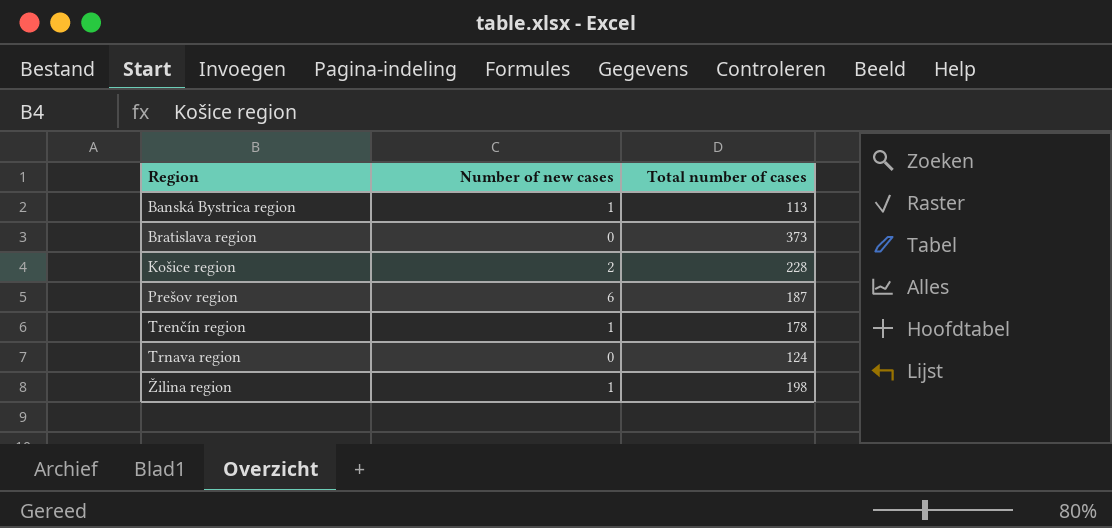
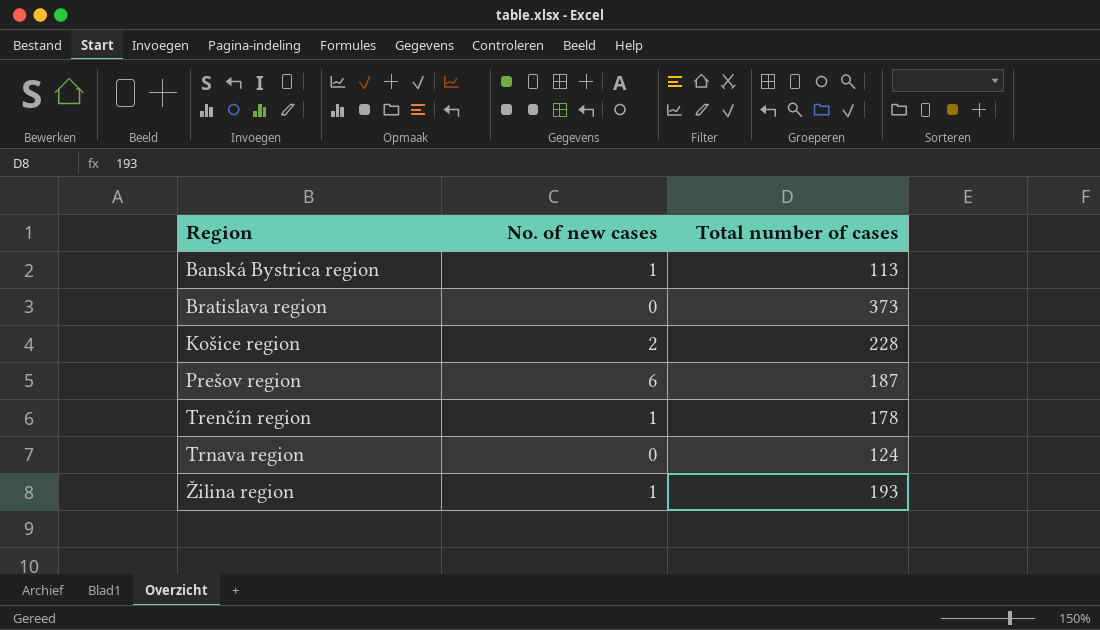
column name: Number of new cases -> No. of new cases
Žilina region | Total number of cases: 198 -> 193

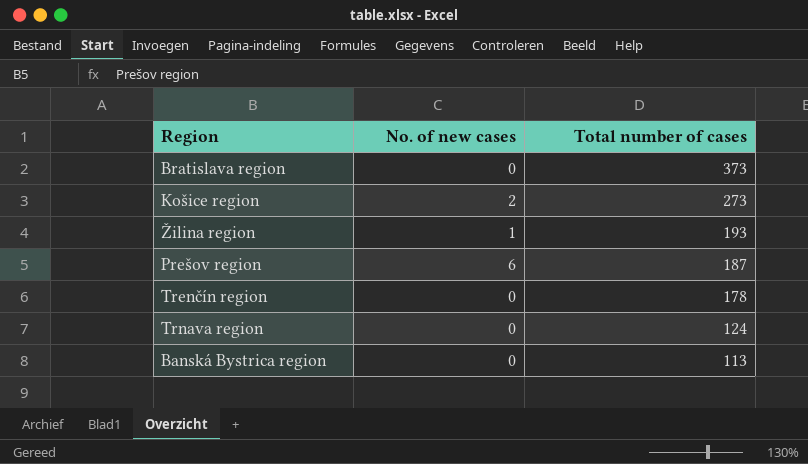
row order: Region ascending -> Total number of cases descending
Košice region | Total number of cases: 228 -> 273
Trenčín region | No. of new cases: 1 -> 0
Banská Bystrica region | No. of new cases: 1 -> 0

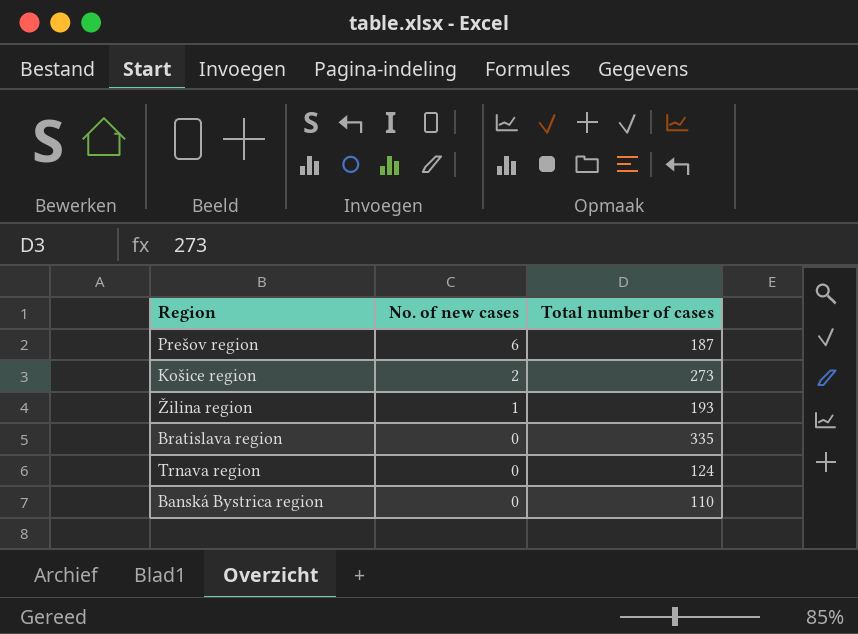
row order: Total number of cases descending -> No. of new cases descending
row Trenčín region: 0 | 178 -> none
Bratislava region | Total number of cases: 373 -> 335
Banská Bystrica region | Total number of cases: 113 -> 110

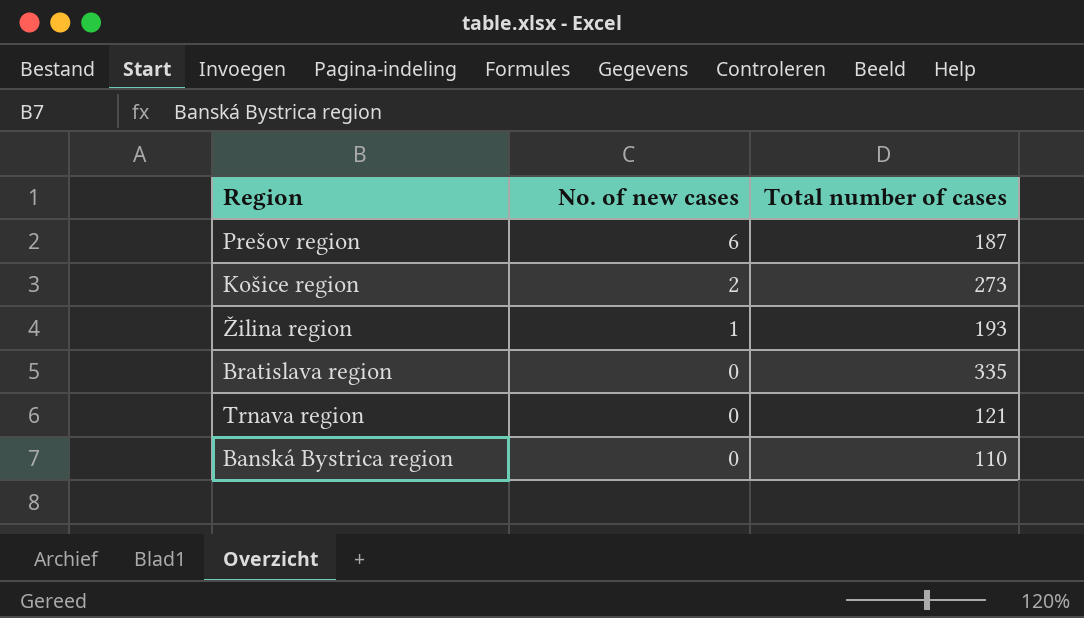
Trnava region | Total number of cases: 124 -> 121

